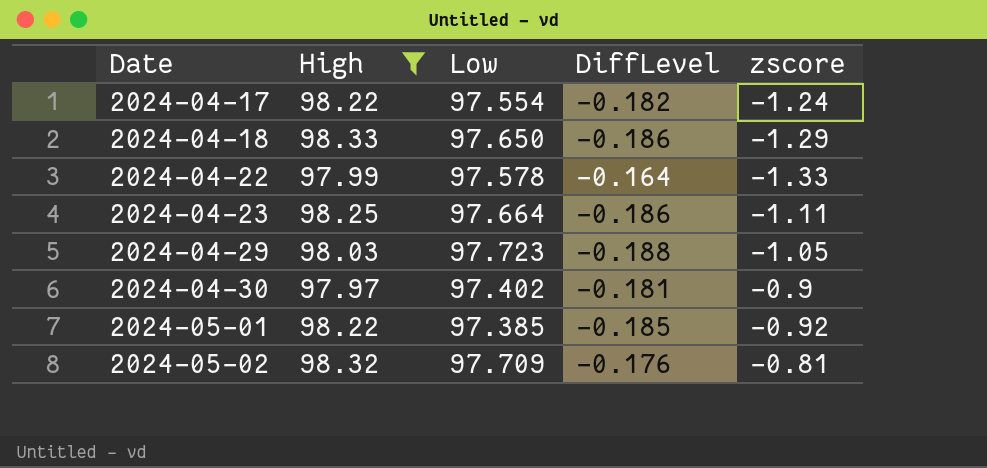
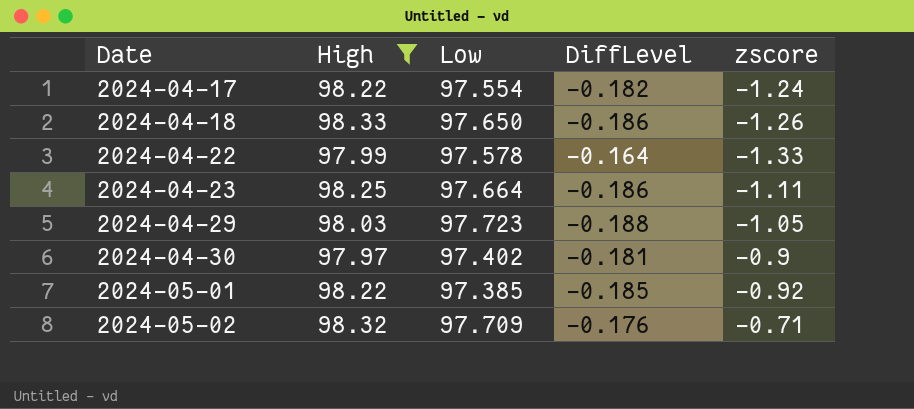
2024-04-18 | zscore: -1.29 -> -1.26
2024-05-02 | zscore: -0.81 -> -0.71

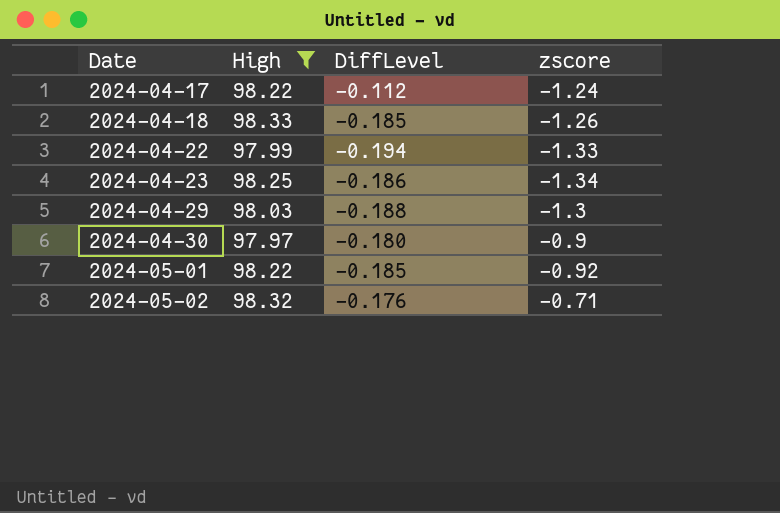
column Low | position: 3 -> none
2024-04-17 | DiffLevel: -0.182 -> -0.112
2024-04-18 | DiffLevel: -0.186 -> -0.185
2024-04-22 | DiffLevel: -0.164 -> -0.194
2024-04-23 | zscore: -1.11 -> -1.34
2024-04-29 | zscore: -1.05 -> -1.3
2024-04-30 | DiffLevel: -0.181 -> -0.180

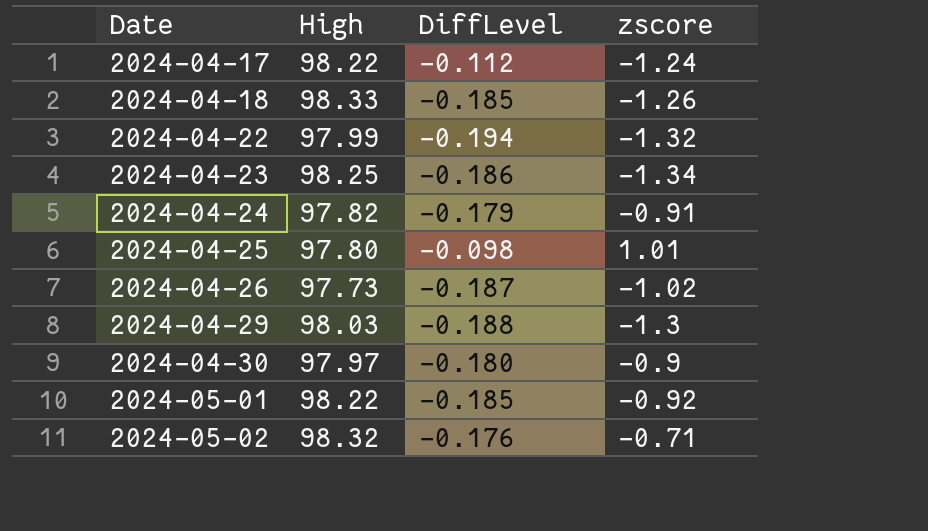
filter: High >= 97.97 -> none
2024-04-22 | zscore: -1.33 -> -1.32

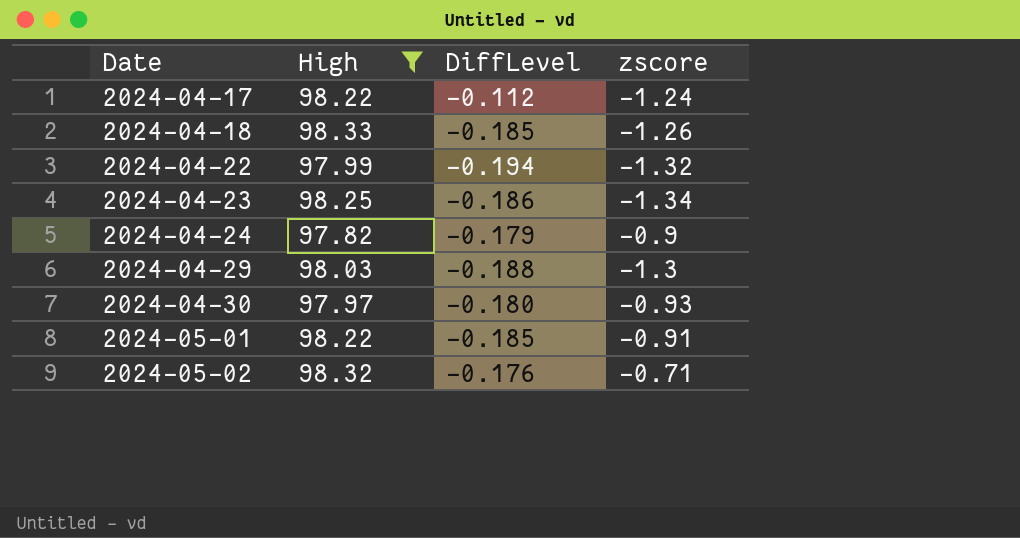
filter: none -> High >= 97.82
2024-04-24 | zscore: -0.91 -> -0.9
2024-04-30 | zscore: -0.9 -> -0.93
2024-05-01 | zscore: -0.92 -> -0.91

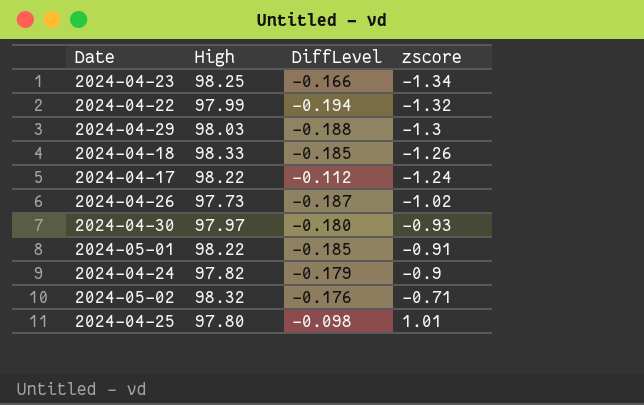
filter: High >= 97.82 -> none
row order: Date ascending -> zscore ascending
2024-04-23 | DiffLevel: -0.186 -> -0.166

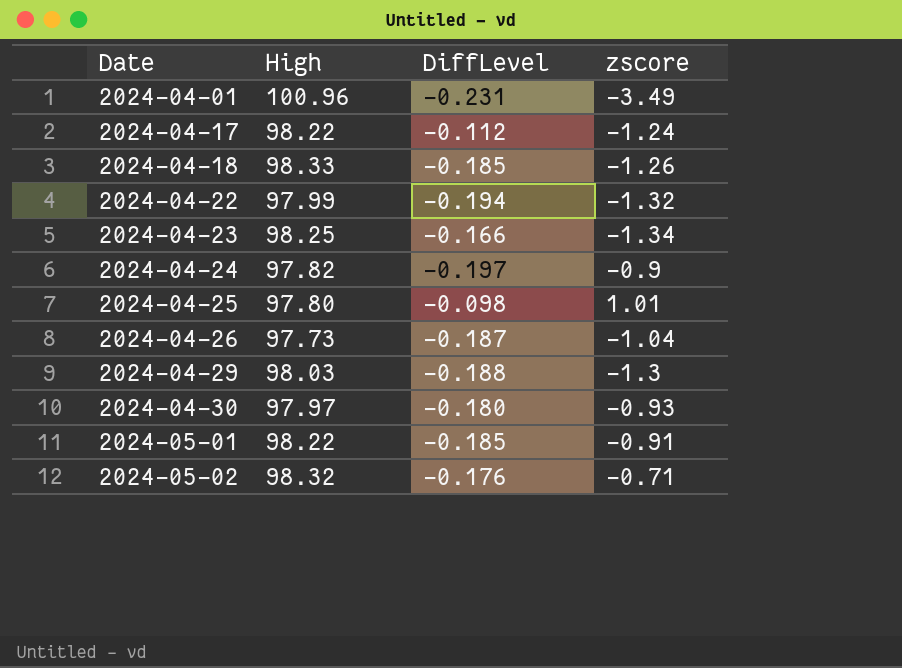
row order: zscore ascending -> Date ascending
row 2024-04-01: none -> 100.96 | -0.231 | -3.49
2024-04-24 | DiffLevel: -0.179 -> -0.197
2024-04-26 | zscore: -1.02 -> -1.04

